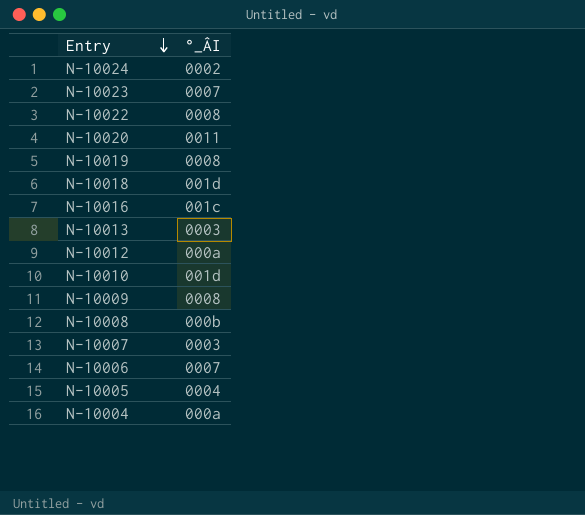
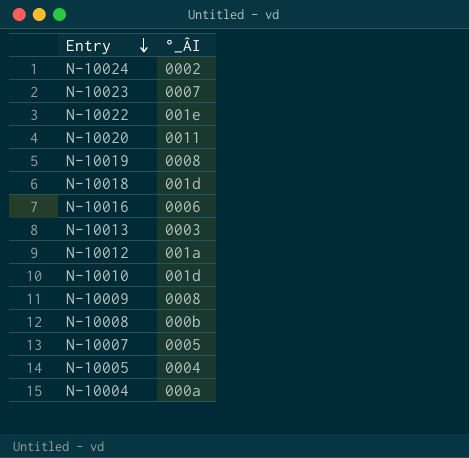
row N-10006: 0007 -> none
N-10022 | °_ÂI: 0008 -> 001e
N-10016 | °_ÂI: 001c -> 0006
N-10012 | °_ÂI: 000a -> 001a
N-10007 | °_ÂI: 0003 -> 0005

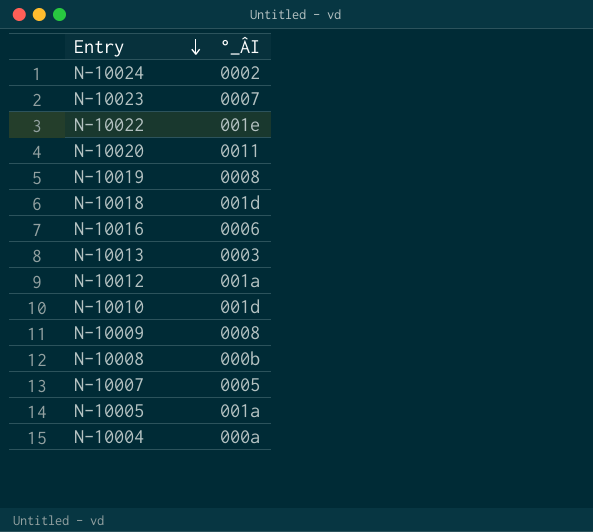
N-10005 | °_ÂI: 0004 -> 001a

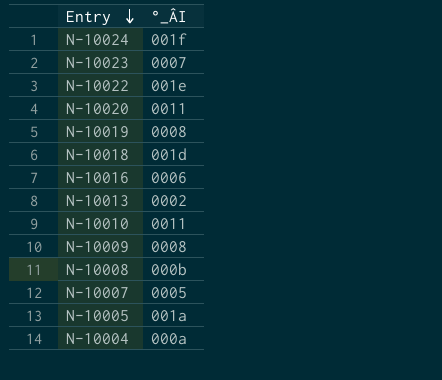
row N-10012: 001a -> none
N-10024 | °_ÂI: 0002 -> 001f
N-10013 | °_ÂI: 0003 -> 0002
N-10010 | °_ÂI: 001d -> 0011

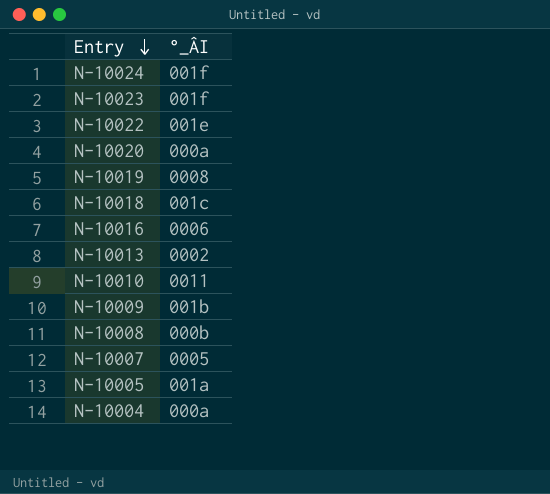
N-10023 | °_ÂI: 0007 -> 001f
N-10020 | °_ÂI: 0011 -> 000a
N-10018 | °_ÂI: 001d -> 001c
N-10009 | °_ÂI: 0008 -> 001b

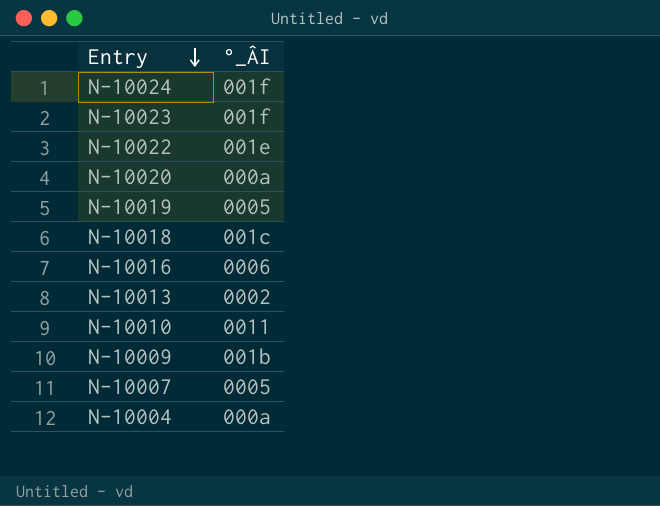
row N-10008: 000b -> none
row N-10005: 001a -> none
N-10019 | °_ÂI: 0008 -> 0005

